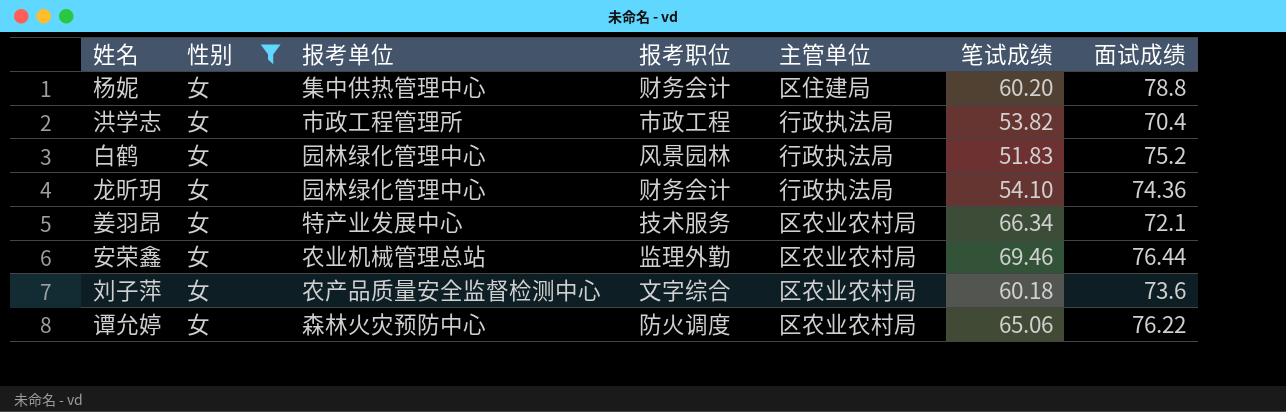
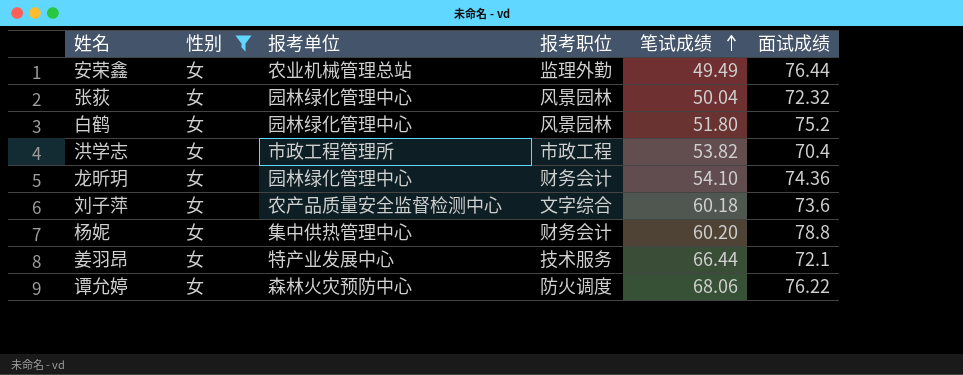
row order: none -> 笔试成绩 ascending
column 主管单位 | position: 5 -> none
安荣鑫 | 笔试成绩: 69.46 -> 49.49
row 张荻: none -> 女 | 园林绿化管理中心 | 风景园林 | 50.04 | 72.32
白鹤 | 笔试成绩: 51.83 -> 51.80
姜羽昂 | 笔试成绩: 66.34 -> 66.44
谭允婷 | 笔试成绩: 65.06 -> 68.06

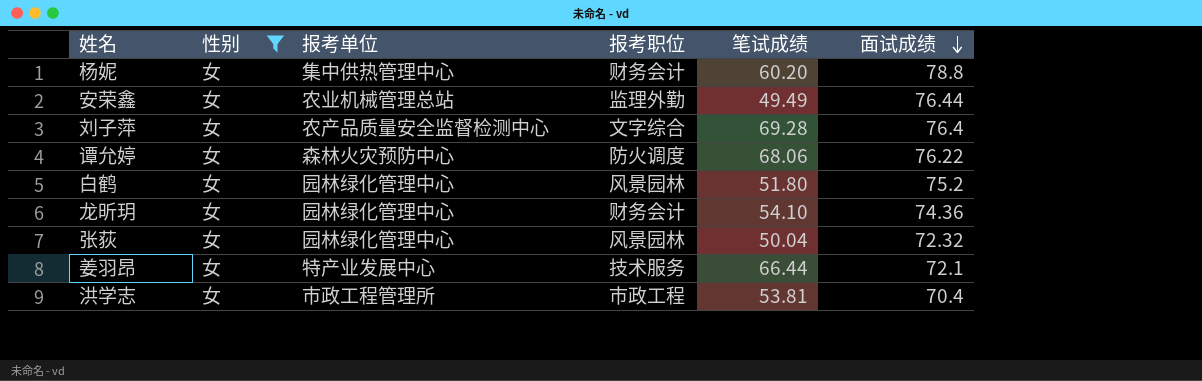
row order: 笔试成绩 ascending -> 面试成绩 descending
刘子萍 | 笔试成绩: 60.18 -> 69.28
刘子萍 | 面试成绩: 73.6 -> 76.4
洪学志 | 笔试成绩: 53.82 -> 53.81

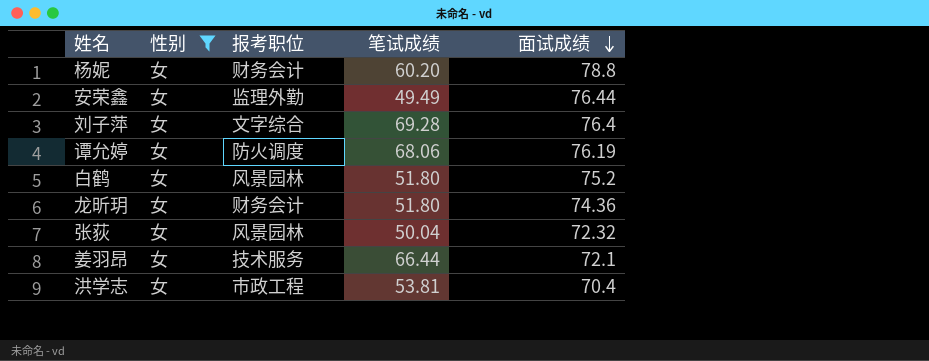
column 报考单位 | position: 3 -> none
谭允婷 | 面试成绩: 76.22 -> 76.19
龙昕玥 | 笔试成绩: 54.10 -> 51.80

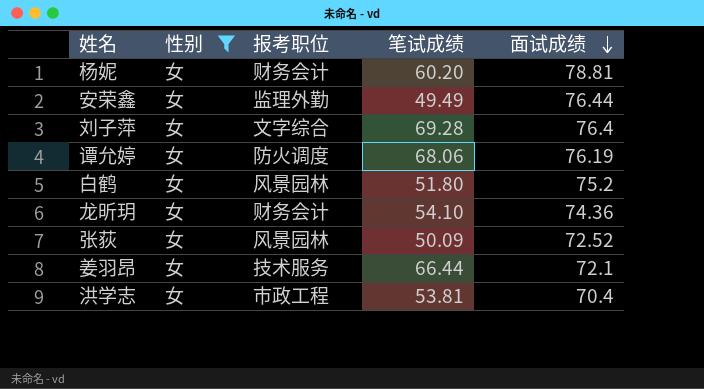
杨妮 | 面试成绩: 78.8 -> 78.81
龙昕玥 | 笔试成绩: 51.80 -> 54.10
张荻 | 笔试成绩: 50.04 -> 50.09
张荻 | 面试成绩: 72.32 -> 72.52

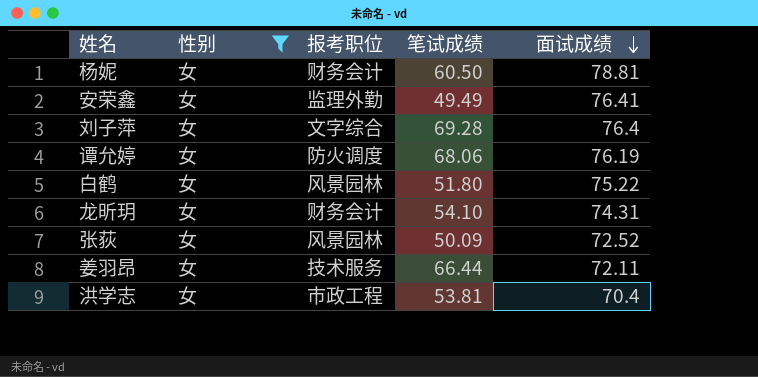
杨妮 | 笔试成绩: 60.20 -> 60.50
安荣鑫 | 面试成绩: 76.44 -> 76.41
白鹤 | 面试成绩: 75.2 -> 75.22
龙昕玥 | 面试成绩: 74.36 -> 74.31
姜羽昂 | 面试成绩: 72.1 -> 72.11

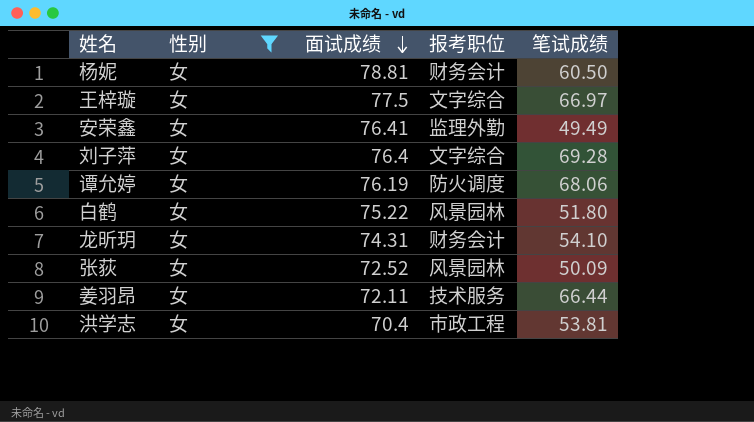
column 面试成绩 | position: 5 -> 3
row 王梓璇: none -> 女 | 77.5 | 文字综合 | 66.97

